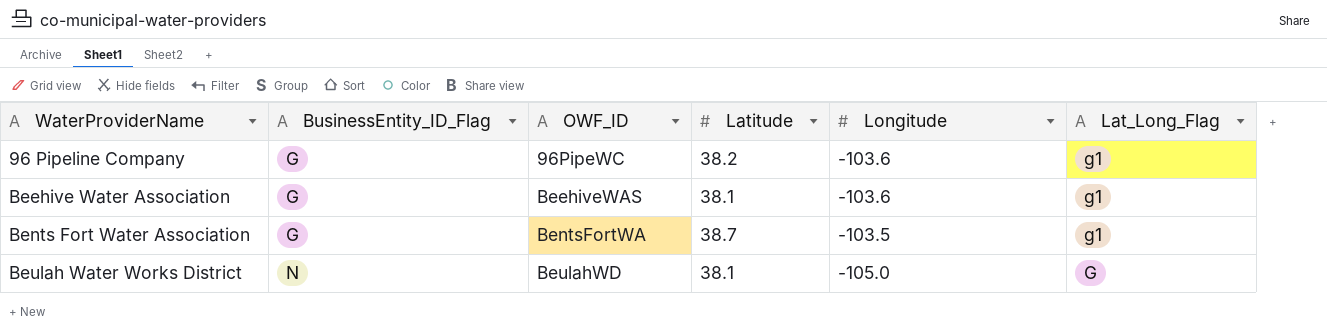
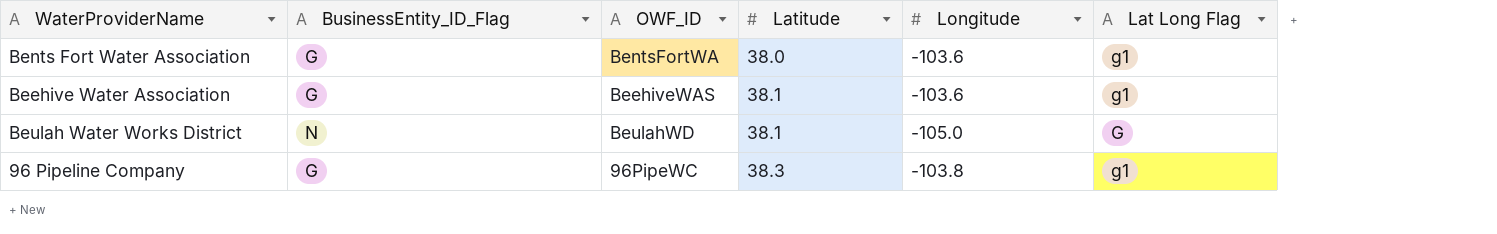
row order: WaterProviderName ascending -> Latitude ascending
column name: Lat_Long_Flag -> Lat Long Flag
Bents Fort Water Association | Latitude: 38.7 -> 38.0
Bents Fort Water Association | Longitude: -103.5 -> -103.6
96 Pipeline Company | Latitude: 38.2 -> 38.3
96 Pipeline Company | Longitude: -103.6 -> -103.8

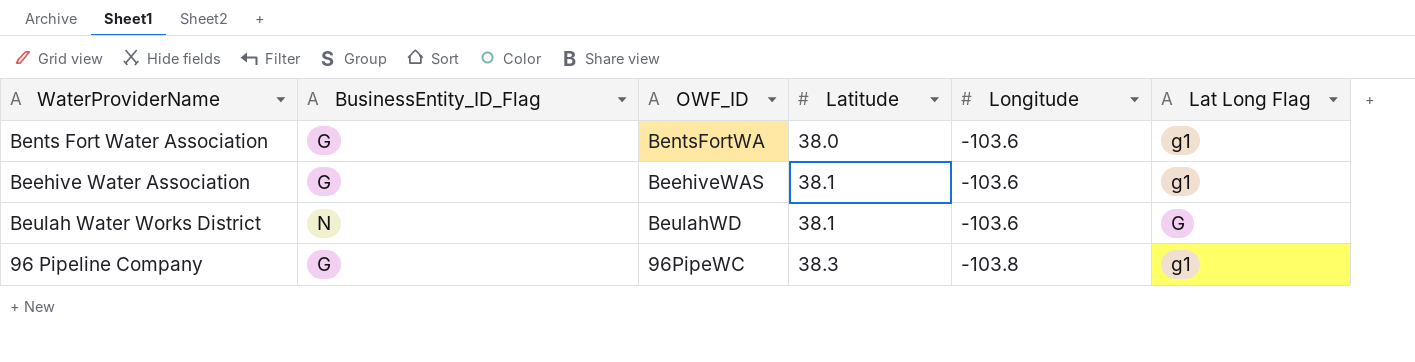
Beulah Water Works District | Longitude: -105.0 -> -103.6

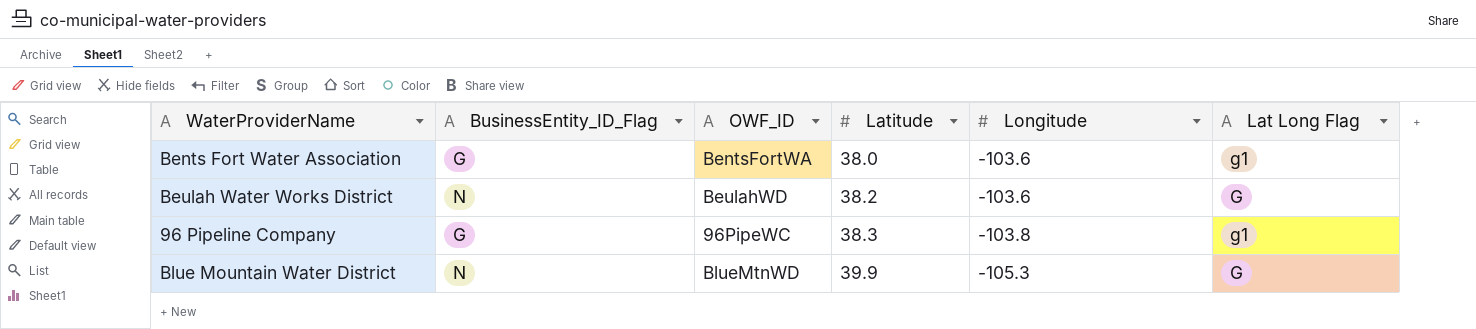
row Beehive Water Association: G | BeehiveWAS | 38.1 | -103.6 | g1 -> none
Beulah Water Works District | Latitude: 38.1 -> 38.2
row Blue Mountain Water District: none -> N | BlueMtnWD | 39.9 | -105.3 | G

